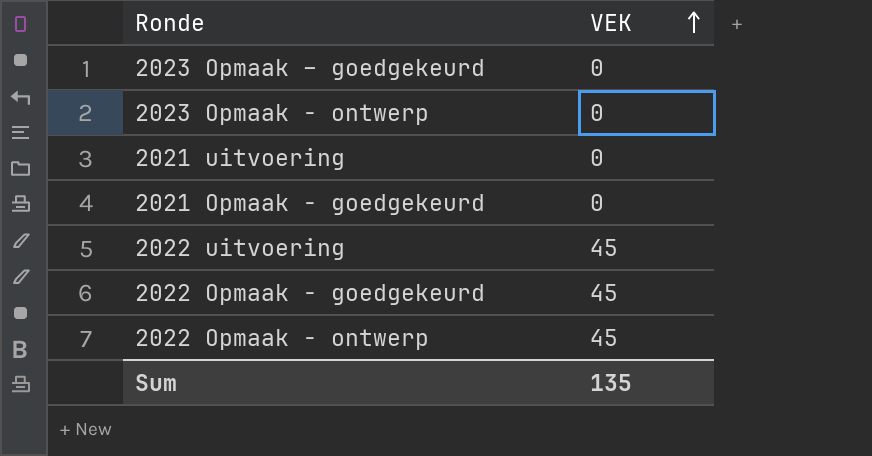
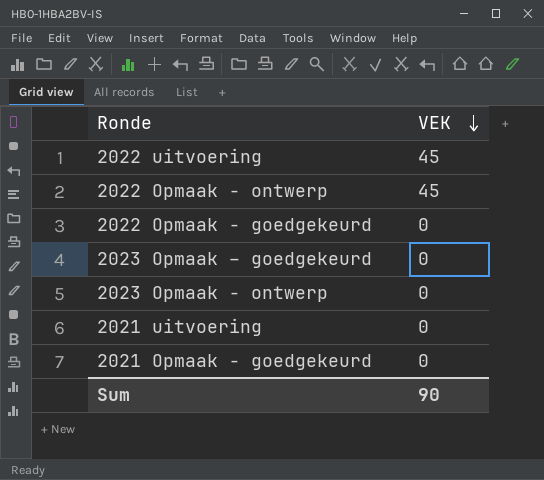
row order: VEK ascending -> VEK descending
2022 Opmaak - goedgekeurd | VEK: 45 -> 0
Sum | VEK: 135 -> 90

